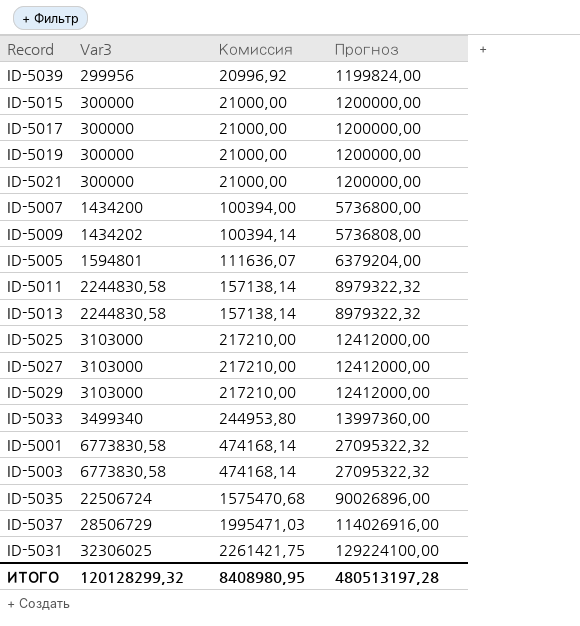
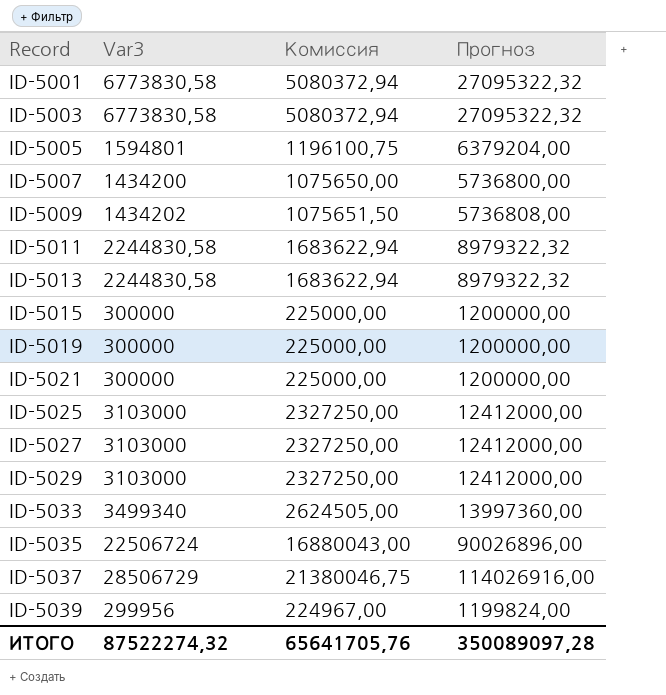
row order: Var3 ascending -> Record ascending
column Комиссия | formula: [Var3] * 0,07 -> [Var3] * 0,75
row ID-5017: 300000 | 21000,00 | 1200000,00 -> none
row ID-5031: 32306025 | 2261421,75 | 129224100,00 -> none
ИТОГО | Var3: 120128299,32 -> 87522274,32
ИТОГО | Комиссия: 8408980,95 -> 65641705,76
ИТОГО | Прогноз: 480513197,28 -> 350089097,28

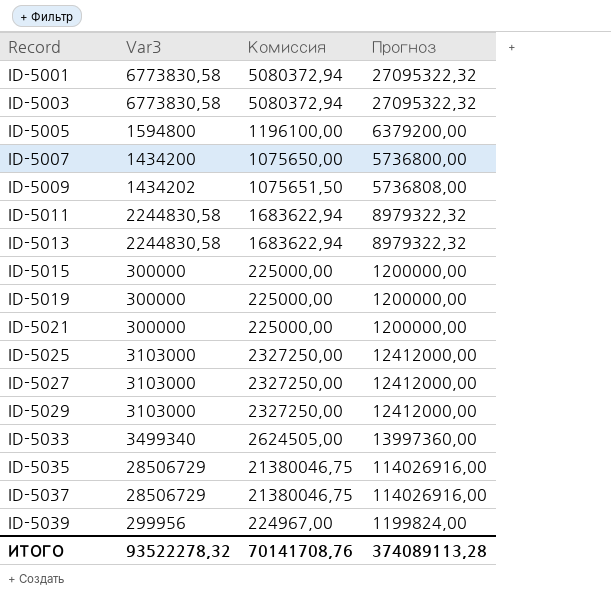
ID-5005 | Var3: 1594801 -> 1594800
ID-5005 | Комиссия: 1196100,75 -> 1196100,00
ID-5005 | Прогноз: 6379204,00 -> 6379200,00
ID-5035 | Var3: 22506724 -> 28506729
ID-5035 | Комиссия: 16880043,00 -> 21380046,75
ID-5035 | Прогноз: 90026896,00 -> 114026916,00
ИТОГО | Var3: 87522274,32 -> 93522278,32
ИТОГО | Комиссия: 65641705,76 -> 70141708,76
ИТОГО | Прогноз: 350089097,28 -> 374089113,28

